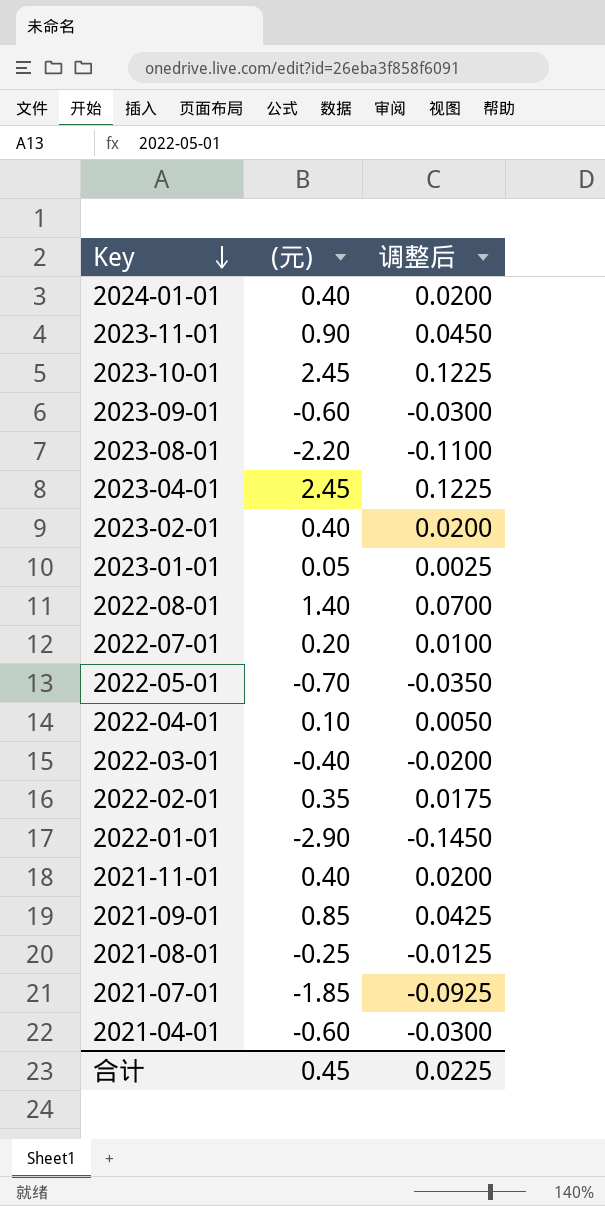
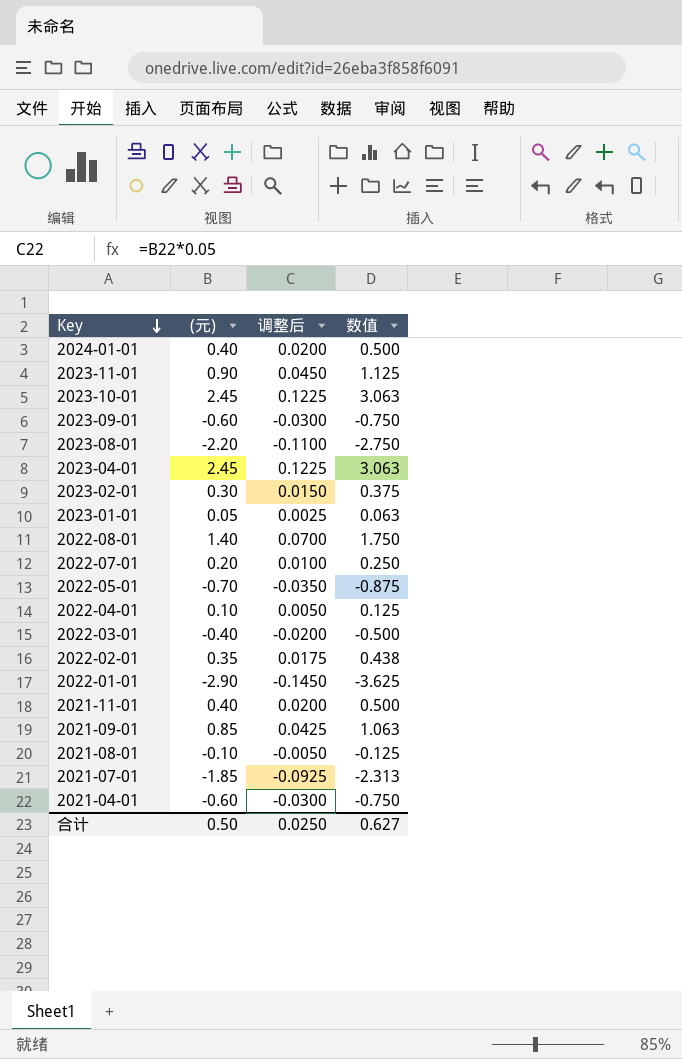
column 数值 | formula: none -> [(元)] * 1.25
2023-02-01 | (元): 0.40 -> 0.30
2023-02-01 | 调整后: 0.0200 -> 0.0150
2021-08-01 | (元): -0.25 -> -0.10
2021-08-01 | 调整后: -0.0125 -> -0.0050
合计 | (元): 0.45 -> 0.50
合计 | 调整后: 0.0225 -> 0.0250

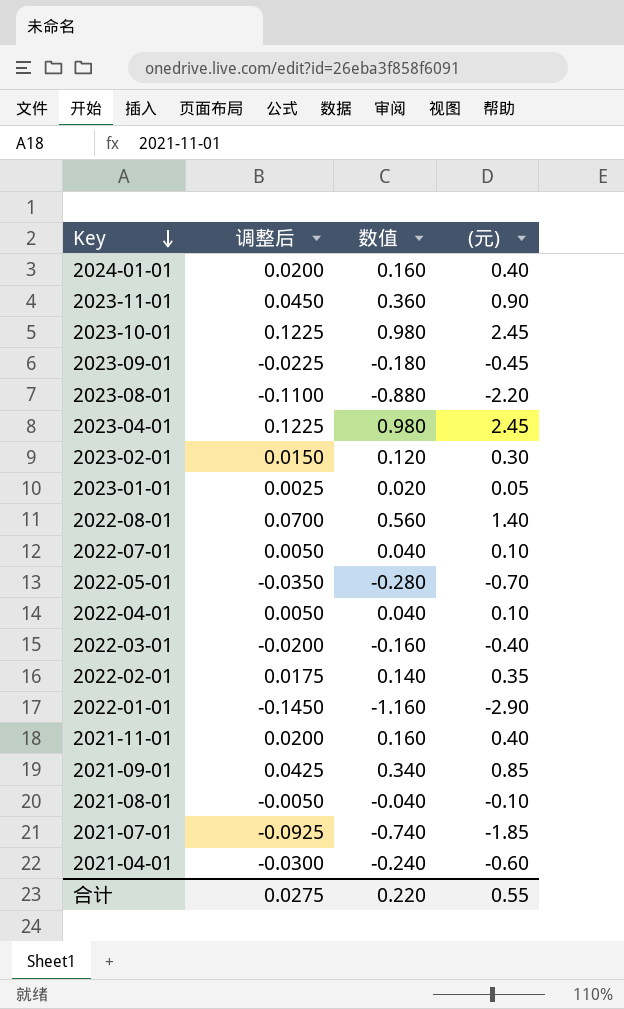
column 数值 | formula: [(元)] * 1.25 -> [(元)] * 0.4
column (元) | position: 2 -> 4
2023-09-01 | 调整后: -0.0300 -> -0.0225
2023-09-01 | (元): -0.60 -> -0.45
2022-07-01 | 调整后: 0.0100 -> 0.0050
2022-07-01 | (元): 0.20 -> 0.10
合计 | 调整后: 0.0250 -> 0.0275
合计 | 数值: 0.627 -> 0.220
合计 | (元): 0.50 -> 0.55

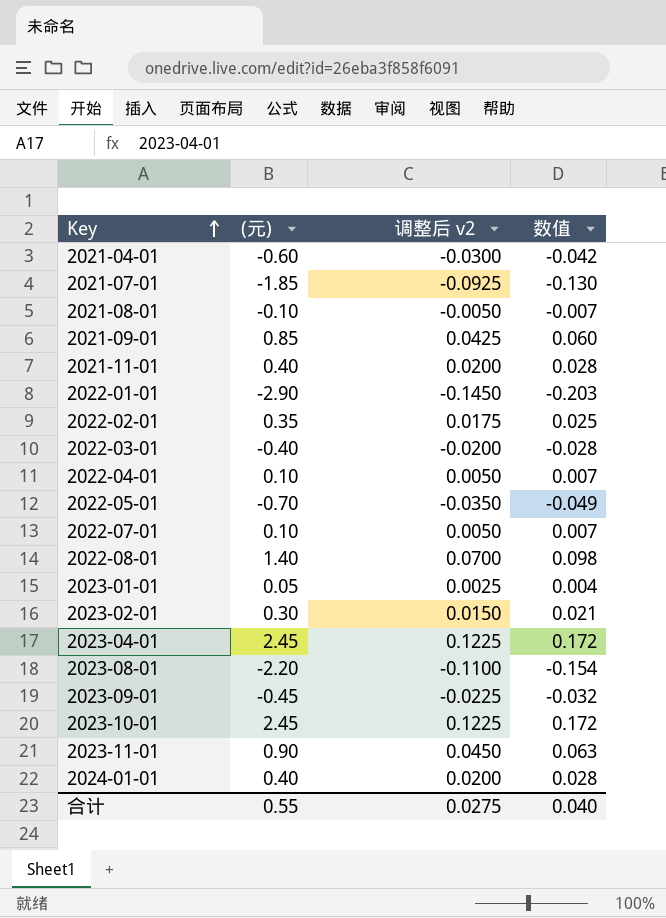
row order: Key descending -> Key ascending
column (元) | position: 4 -> 2
column name: 调整后 -> 调整后 v2
column 数值 | formula: [(元)] * 0.4 -> [(元)] * 0.07
合计 | 数值: 0.220 -> 0.040

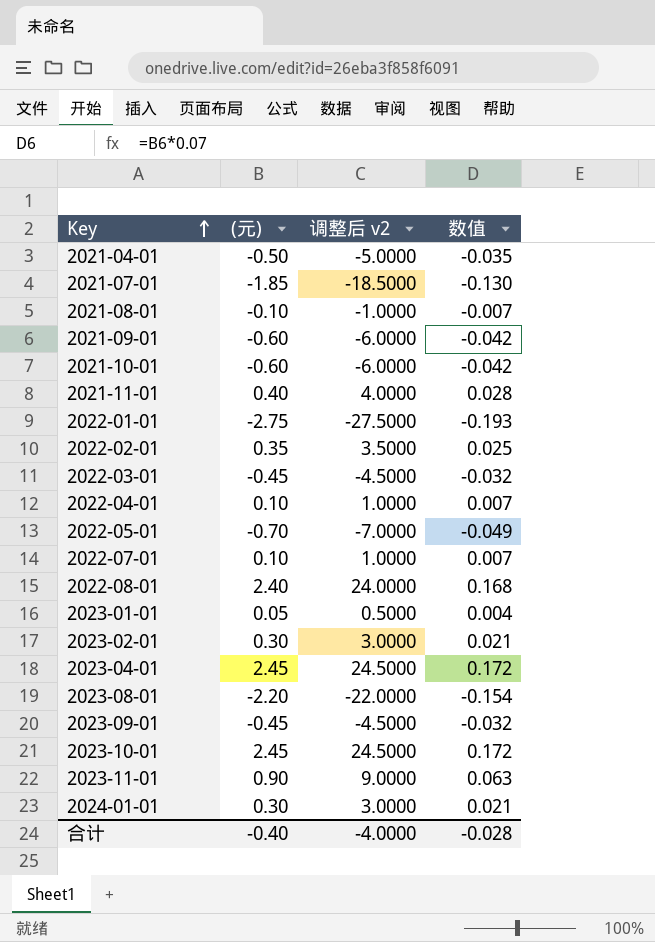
column 调整后 v2 | formula: [(元)] * 0.05 -> [(元)] * 10
2021-04-01 | (元): -0.60 -> -0.50
2021-04-01 | 数值: -0.042 -> -0.035
2021-09-01 | (元): 0.85 -> -0.60
2021-09-01 | 数值: 0.060 -> -0.042
row 2021-10-01: none -> -0.60 | -6.0000 | -0.042
2022-01-01 | (元): -2.90 -> -2.75
2022-01-01 | 数值: -0.203 -> -0.193
2022-03-01 | (元): -0.40 -> -0.45
2022-03-01 | 数值: -0.028 -> -0.032
2022-08-01 | (元): 1.40 -> 2.40
2022-08-01 | 数值: 0.098 -> 0.168
2024-01-01 | (元): 0.40 -> 0.30
2024-01-01 | 数值: 0.028 -> 0.021
合计 | (元): 0.55 -> -0.40
合计 | 调整后 v2: 0.0275 -> -4.0000
合计 | 数值: 0.040 -> -0.028

